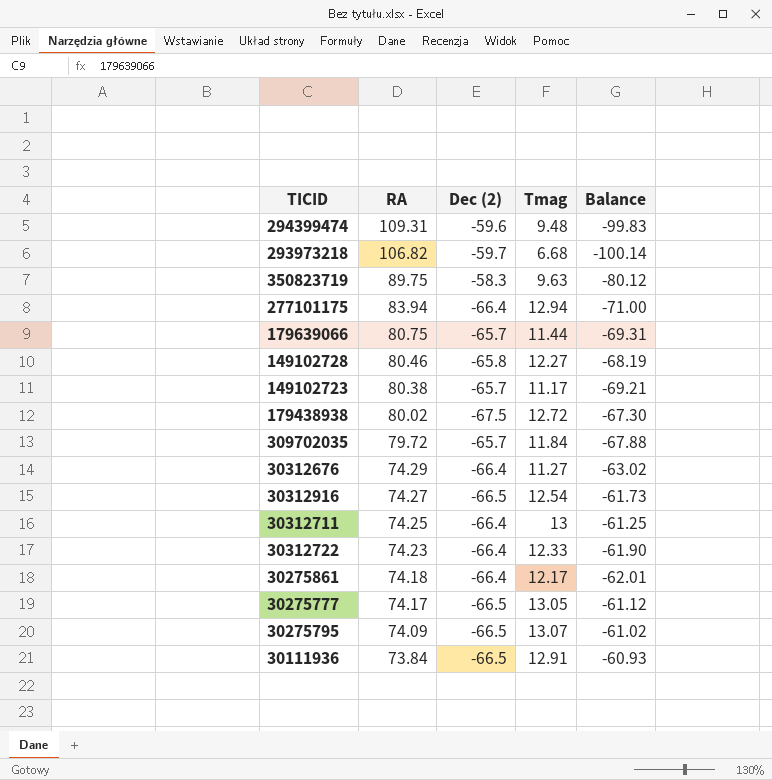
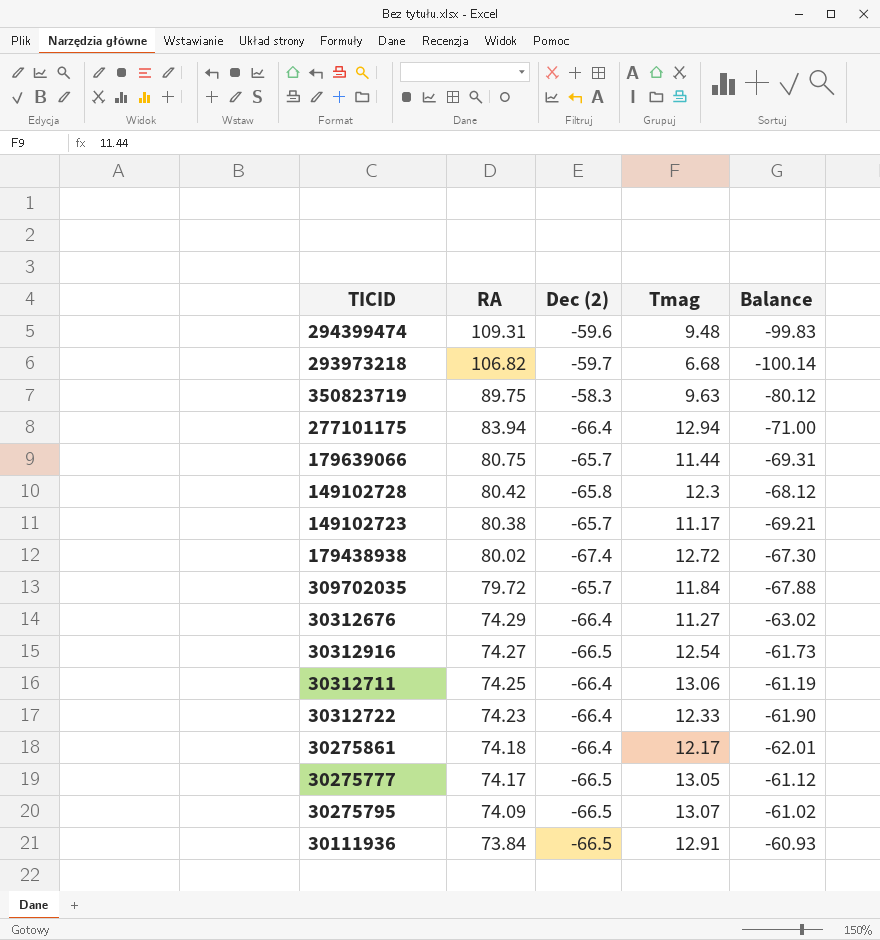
149102728 | RA: 80.46 -> 80.42
149102728 | Tmag: 12.27 -> 12.3
149102728 | Balance: -68.19 -> -68.12
179438938 | Dec (2): -67.5 -> -67.4
30312711 | Tmag: 13 -> 13.06
30312711 | Balance: -61.25 -> -61.19

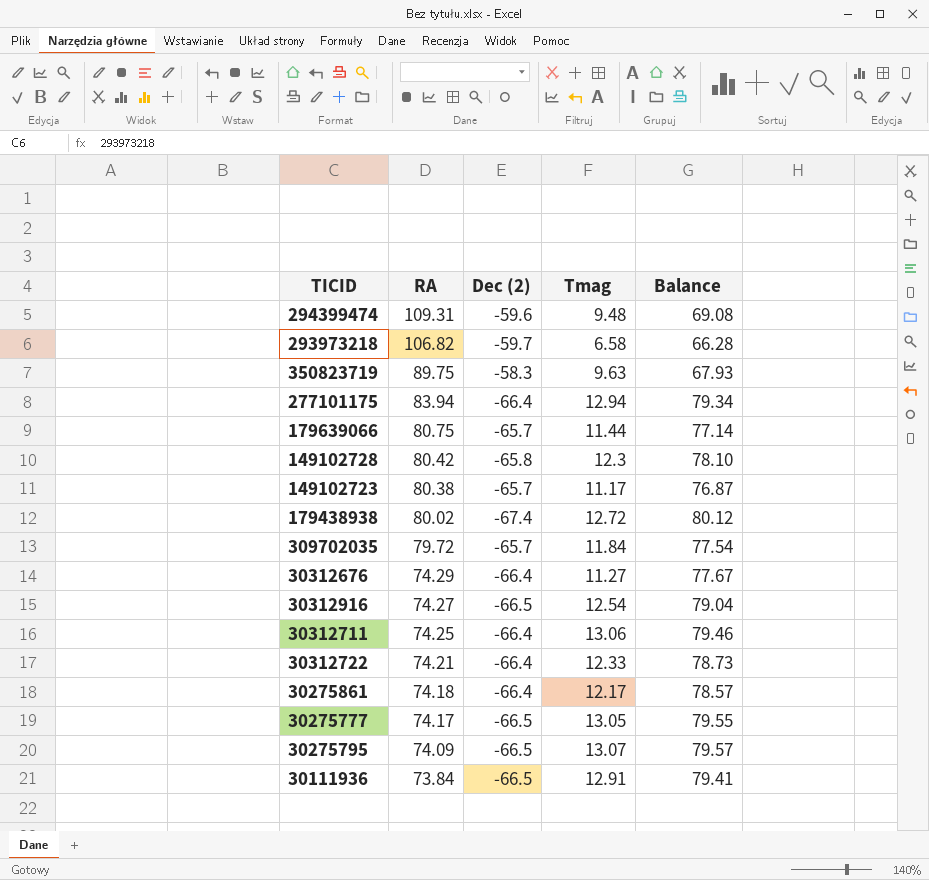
column Balance | formula: [Tmag] - [RA] -> [Tmag] - [Dec (2)]
293973218 | Tmag: 6.68 -> 6.58
30312722 | RA: 74.23 -> 74.21

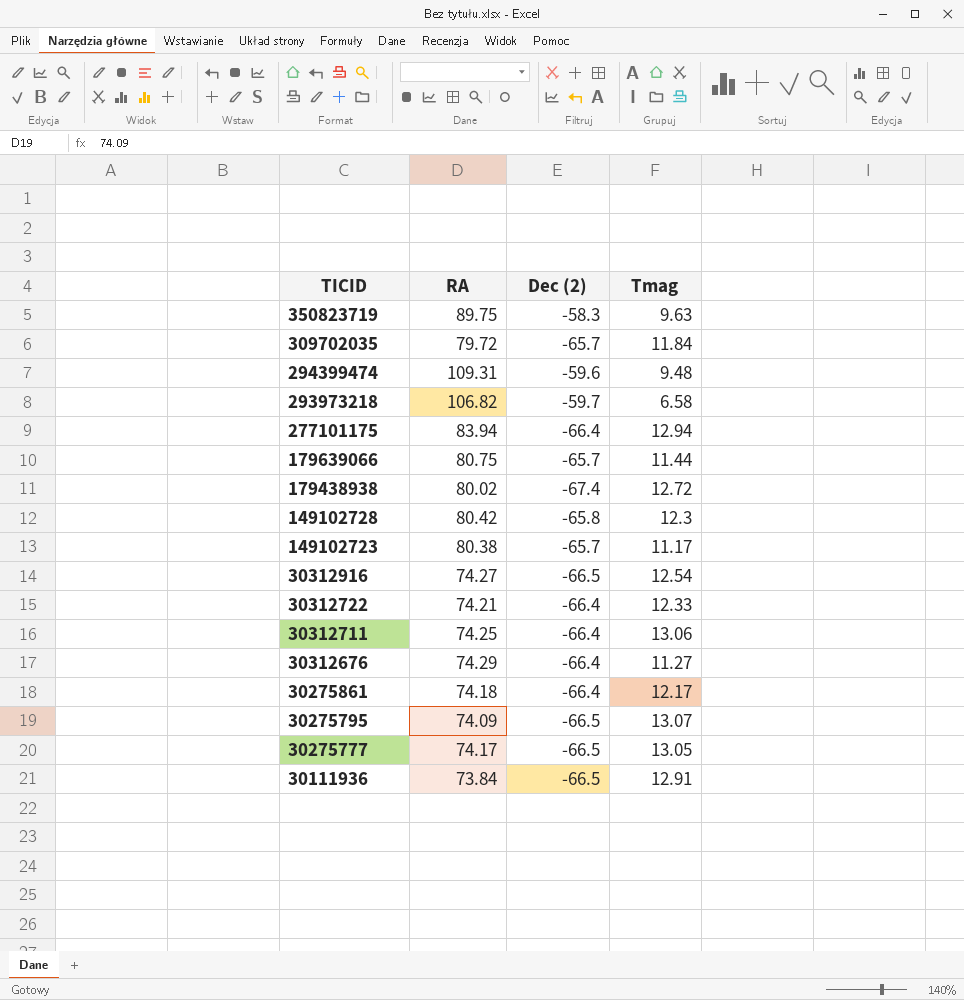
row order: RA descending -> TICID descending
column Balance | formula: [Tmag] - [Dec (2)] -> none

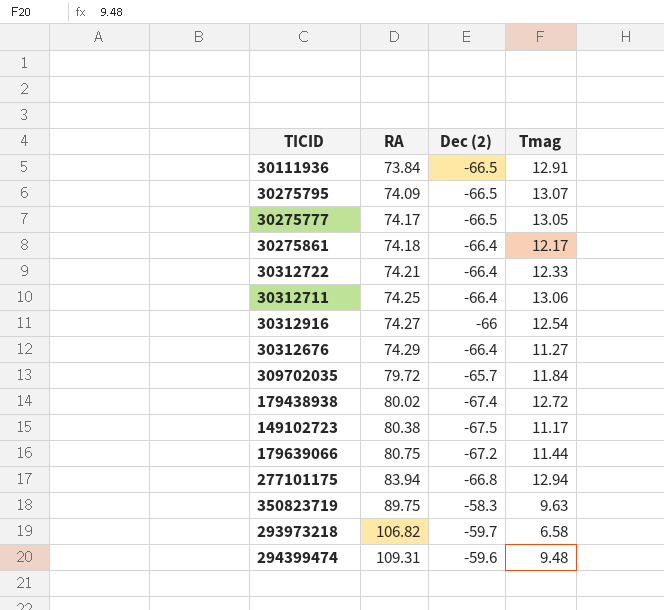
row order: TICID descending -> RA ascending
row 149102728: 80.42 | -65.8 | 12.3 -> none
30312916 | Dec (2): -66.5 -> -66
149102723 | Dec (2): -65.7 -> -67.5
179639066 | Dec (2): -65.7 -> -67.2
277101175 | Dec (2): -66.4 -> -66.8

